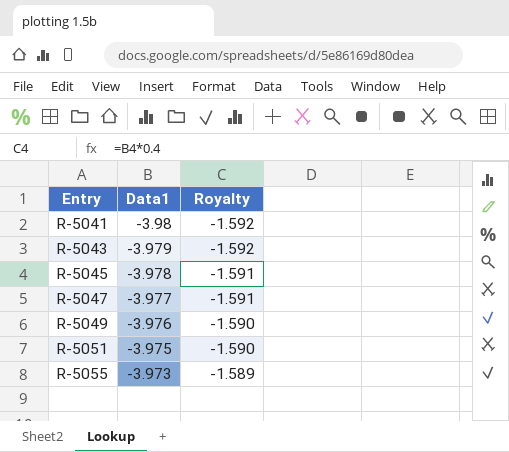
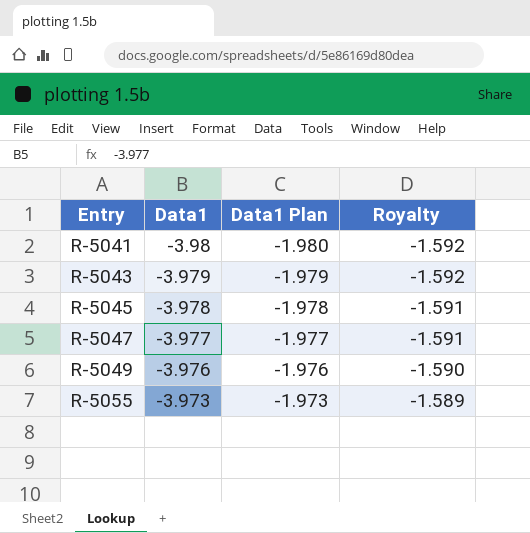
column Data1 Plan | formula: none -> [Data1] + 2
row R-5051: -3.975 | -1.590 -> none

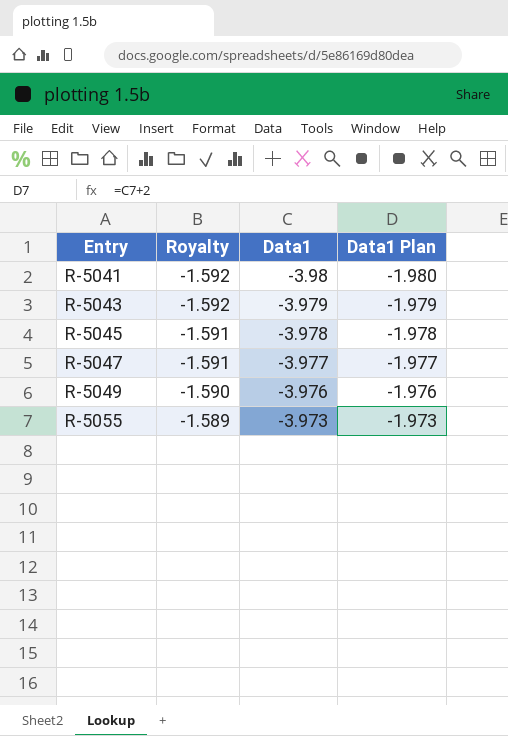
column Royalty | position: 4 -> 2

